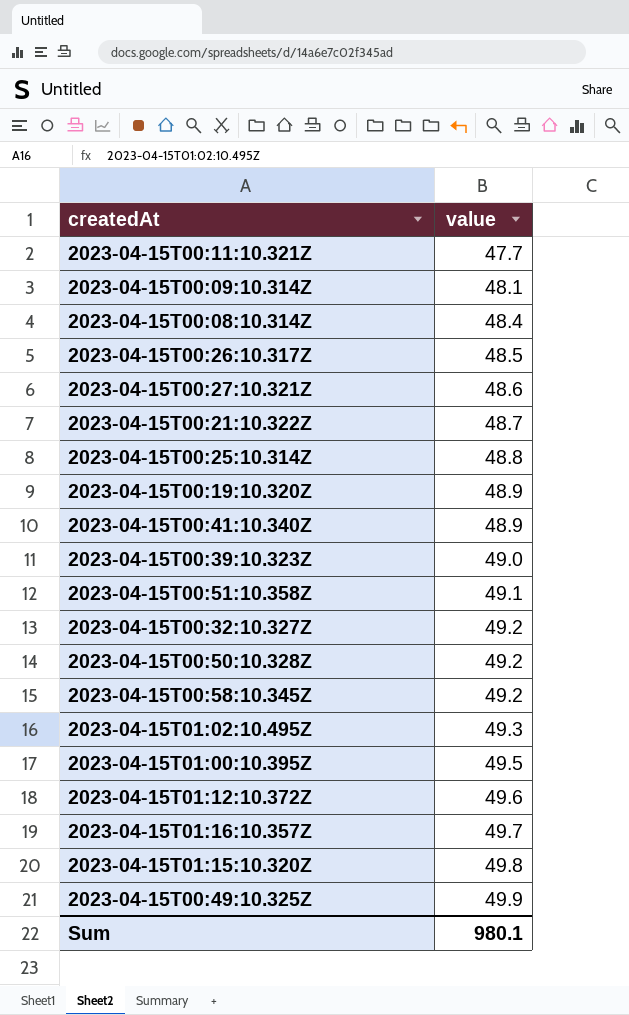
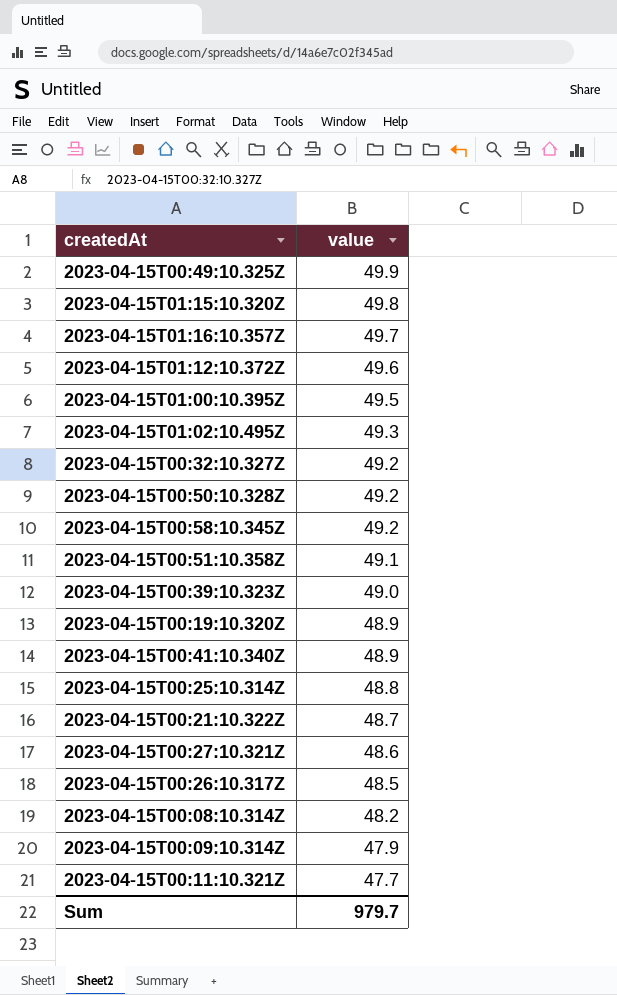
row order: value ascending -> value descending
2023-04-15T00:08:10.314Z | value: 48.4 -> 48.2
2023-04-15T00:09:10.314Z | value: 48.1 -> 47.9
Sum | value: 980.1 -> 979.7

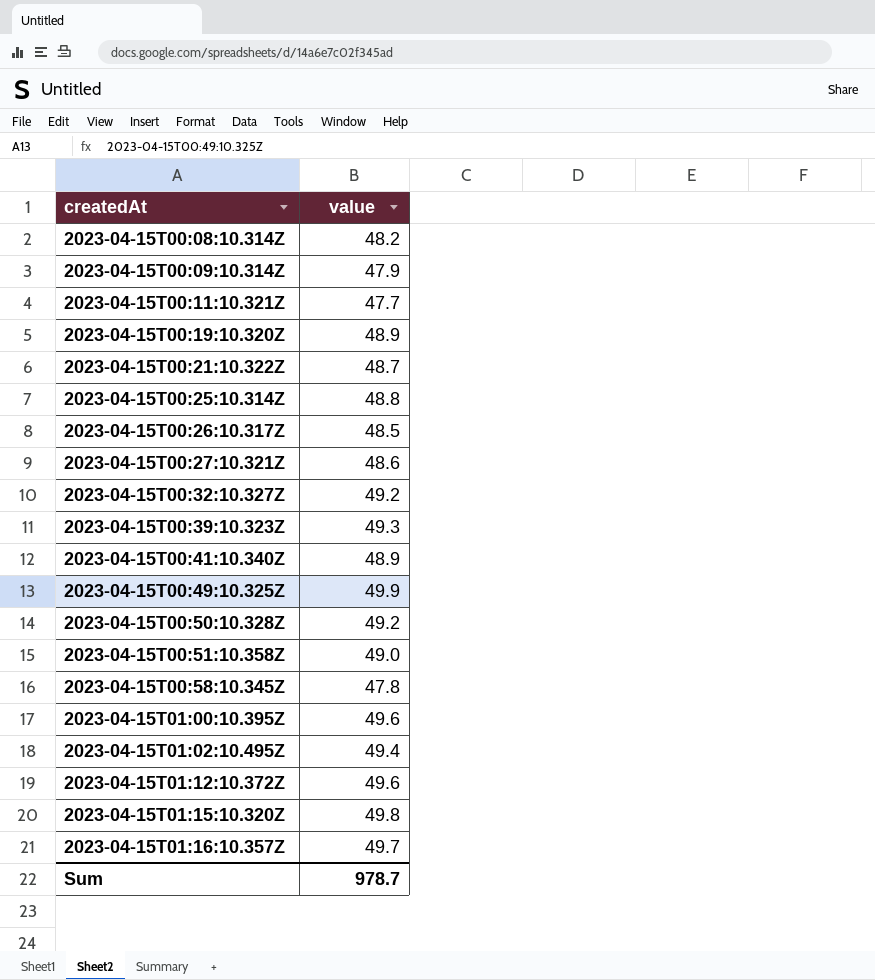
row order: value descending -> createdAt ascending
2023-04-15T00:39:10.323Z | value: 49.0 -> 49.3
2023-04-15T00:51:10.358Z | value: 49.1 -> 49.0
2023-04-15T00:58:10.345Z | value: 49.2 -> 47.8
2023-04-15T01:00:10.395Z | value: 49.5 -> 49.6
2023-04-15T01:02:10.495Z | value: 49.3 -> 49.4
Sum | value: 979.7 -> 978.7

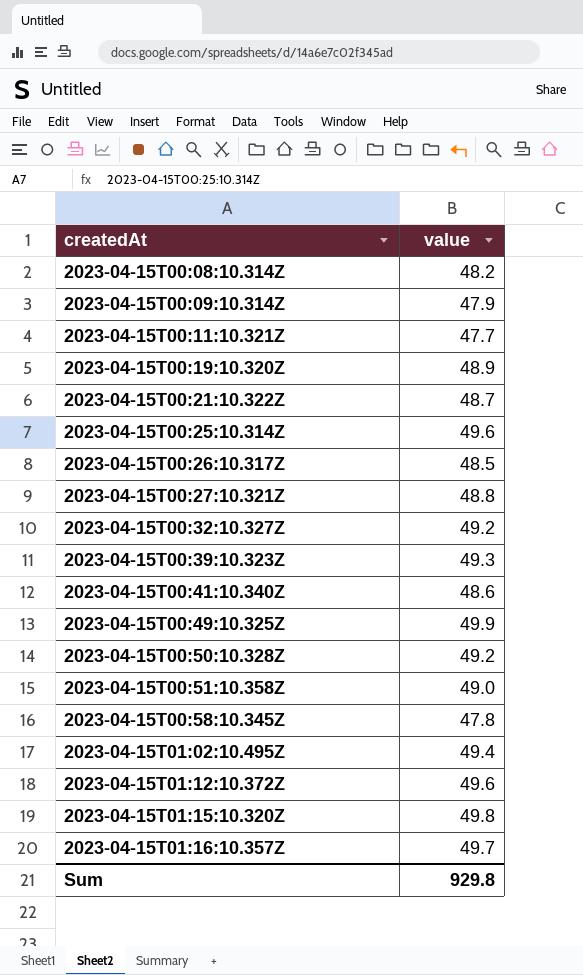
row 2023-04-15T01:00:10.395Z: 49.6 -> none
2023-04-15T00:25:10.314Z | value: 48.8 -> 49.6
2023-04-15T00:27:10.321Z | value: 48.6 -> 48.8
2023-04-15T00:41:10.340Z | value: 48.9 -> 48.6
Sum | value: 978.7 -> 929.8

